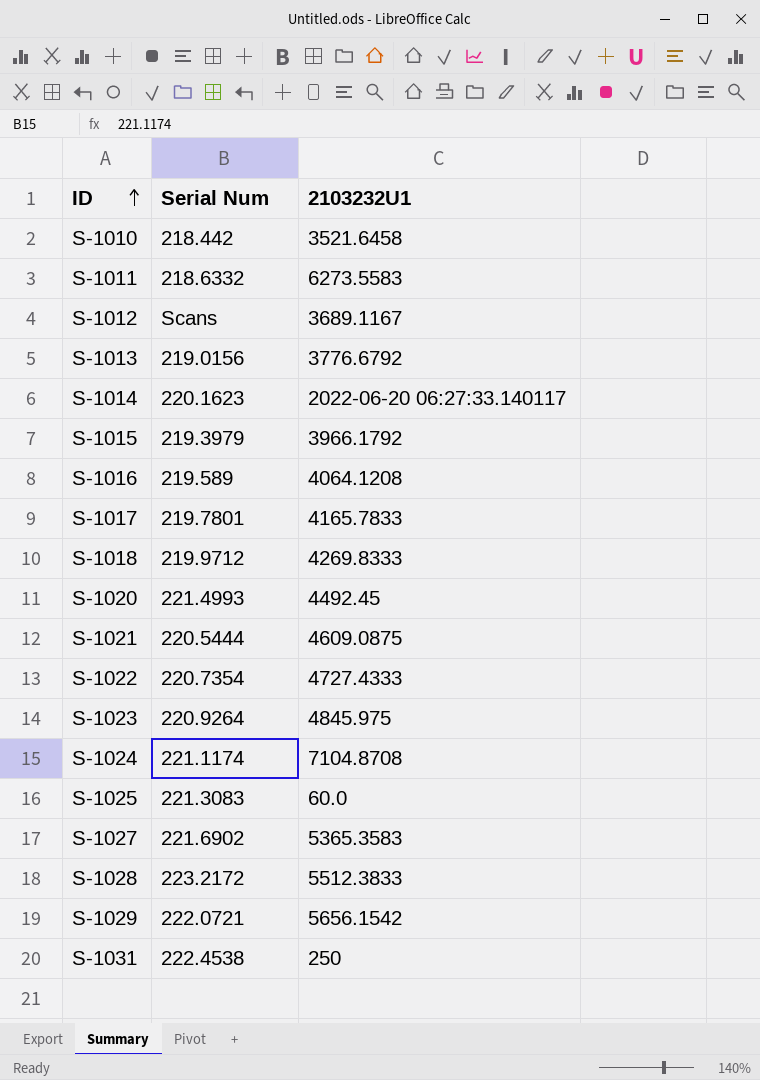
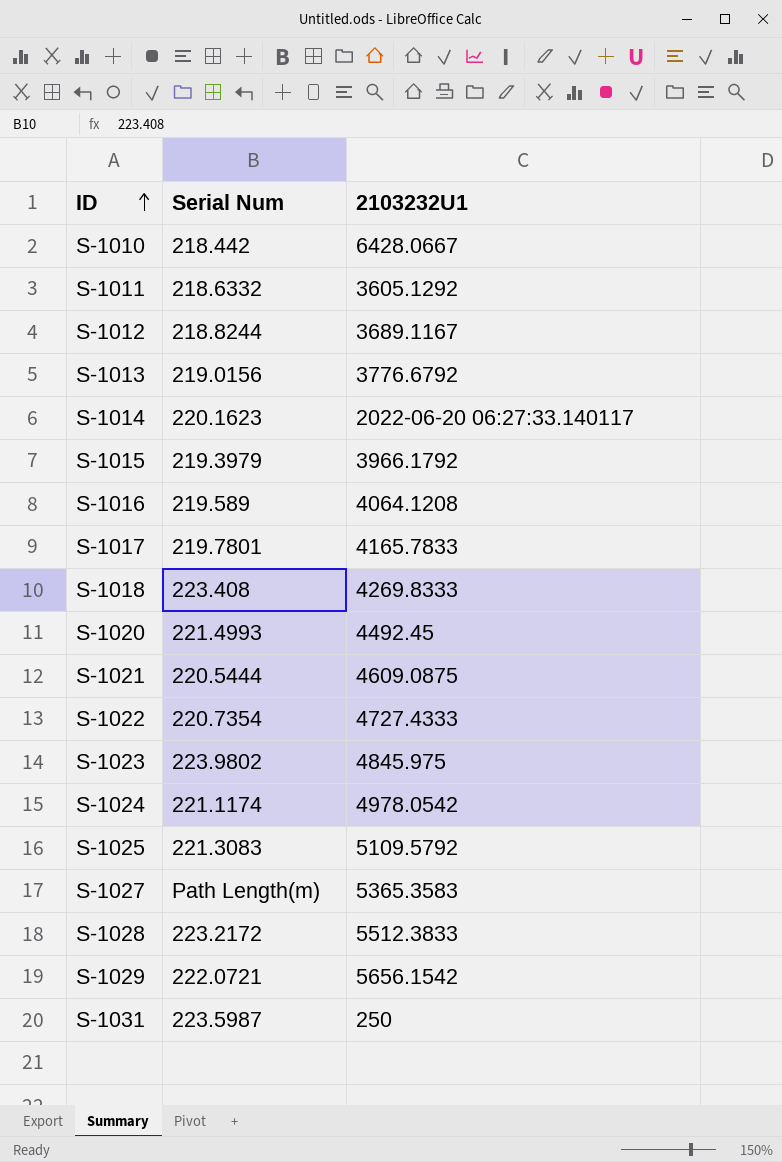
S-1010 | 2103232U1: 3521.6458 -> 6428.0667
S-1011 | 2103232U1: 6273.5583 -> 3605.1292
S-1012 | Serial Num: Scans -> 218.8244
S-1018 | Serial Num: 219.9712 -> 223.408
S-1023 | Serial Num: 220.9264 -> 223.9802
S-1024 | 2103232U1: 7104.8708 -> 4978.0542
S-1025 | 2103232U1: 60.0 -> 5109.5792
S-1027 | Serial Num: 221.6902 -> Path Length(m)
S-1031 | Serial Num: 222.4538 -> 223.5987

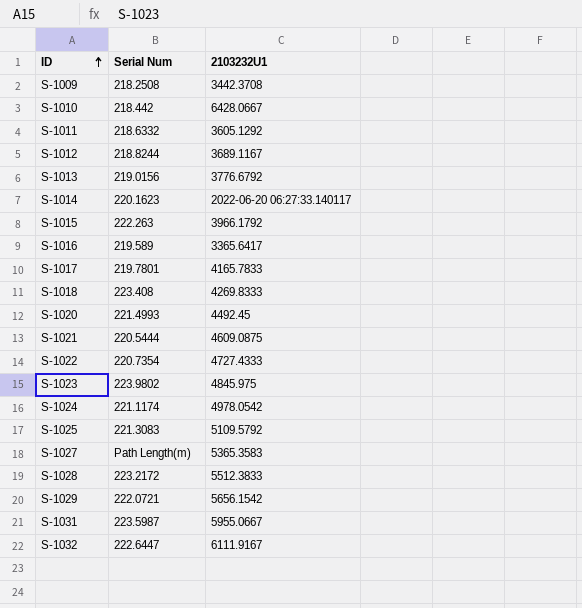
row S-1009: none -> 218.2508 | 3442.3708
S-1015 | Serial Num: 219.3979 -> 222.263
S-1016 | 2103232U1: 4064.1208 -> 3365.6417
S-1031 | 2103232U1: 250 -> 5955.0667
row S-1032: none -> 222.6447 | 6111.9167

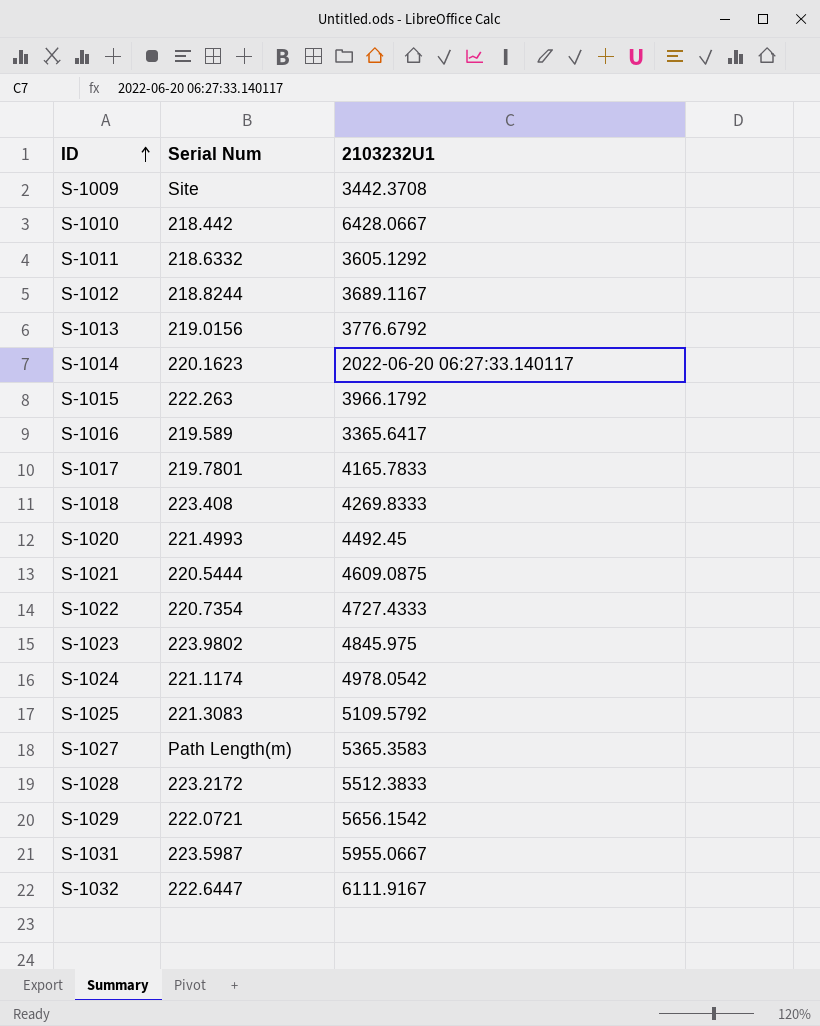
S-1009 | Serial Num: 218.2508 -> Site

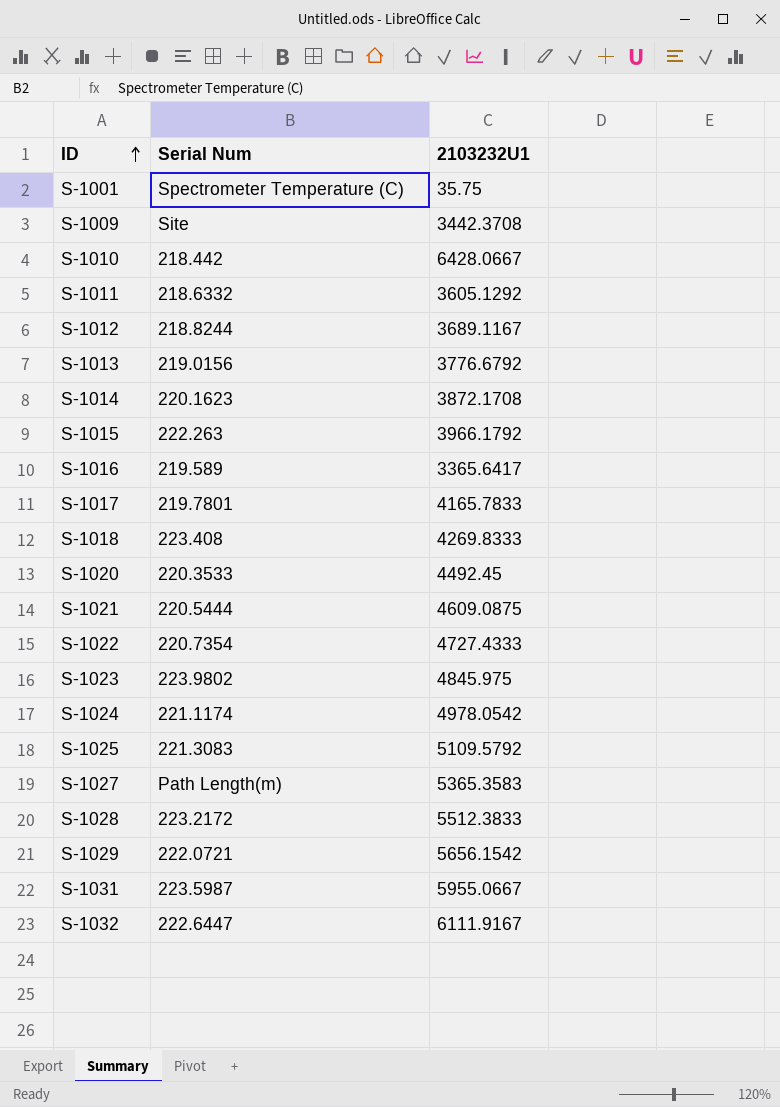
row S-1001: none -> Spectrometer Temperature (C) | 35.75
S-1014 | 2103232U1: 2022-06-20 06:27:33.140117 -> 3872.1708
S-1020 | Serial Num: 221.4993 -> 220.3533

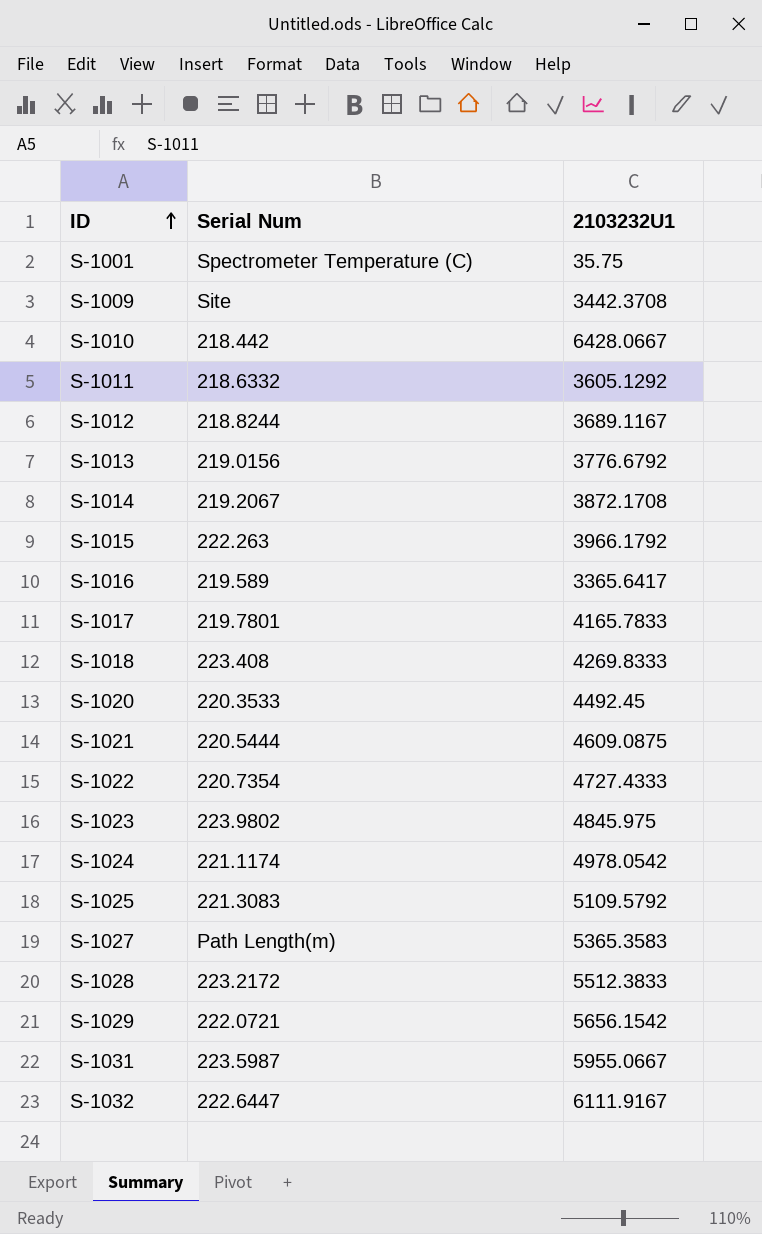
S-1014 | Serial Num: 220.1623 -> 219.2067

